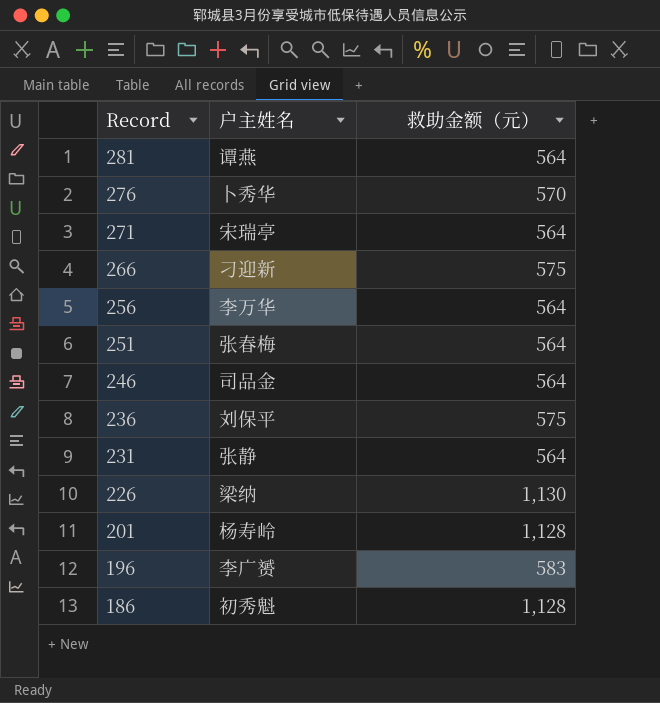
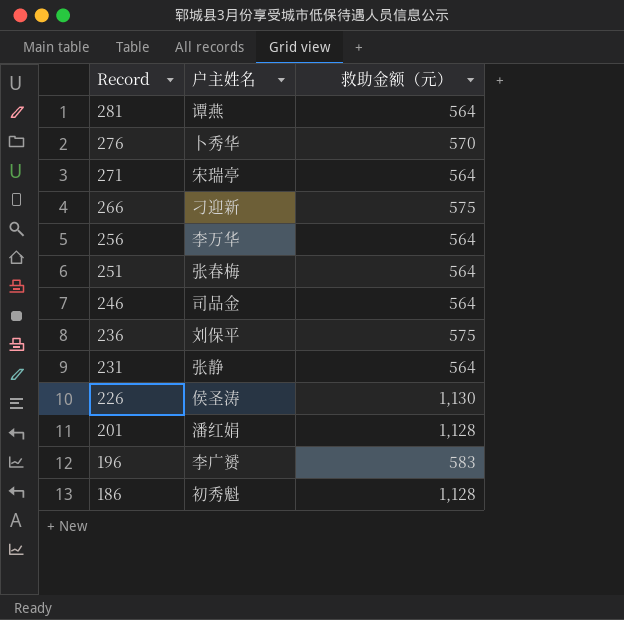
226 | 户主姓名: 梁纳 -> 侯圣涛
201 | 户主姓名: 杨寿岭 -> 潘红娟

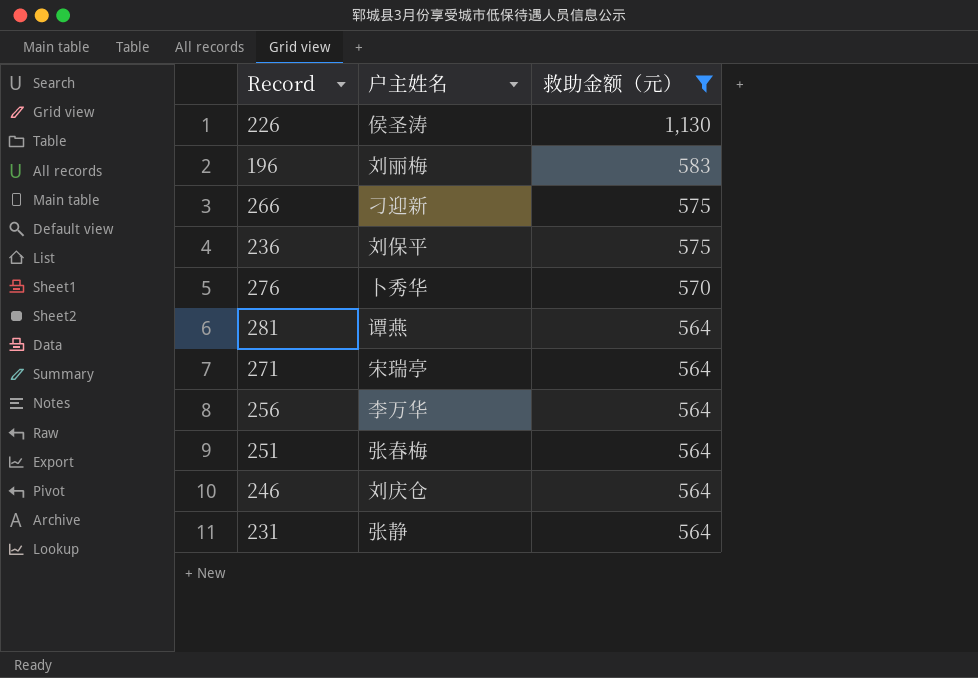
filter: none -> 救助金额（元） != 1,128
row order: Record descending -> 救助金额（元） descending
196 | 户主姓名: 李广赟 -> 刘丽梅
246 | 户主姓名: 司品金 -> 刘庆仓

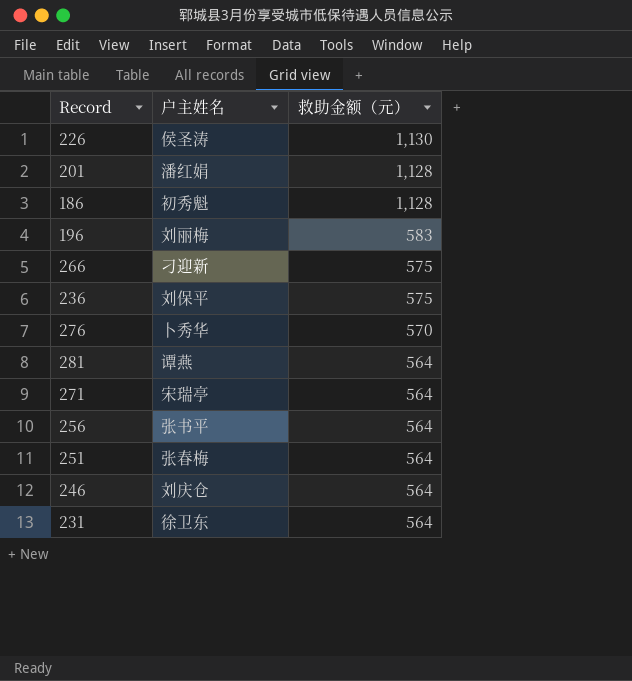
filter: 救助金额（元） != 1,128 -> none
256 | 户主姓名: 李万华 -> 张书平
231 | 户主姓名: 张静 -> 徐卫东

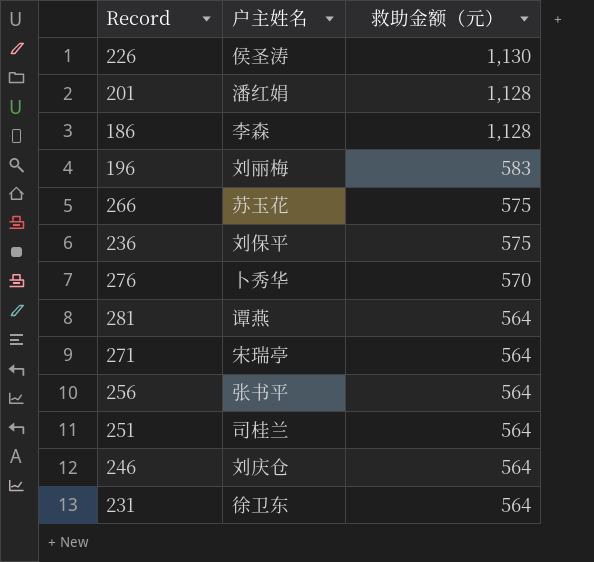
186 | 户主姓名: 初秀魁 -> 李森
266 | 户主姓名: 刁迎新 -> 苏玉花
251 | 户主姓名: 张春梅 -> 司桂兰

